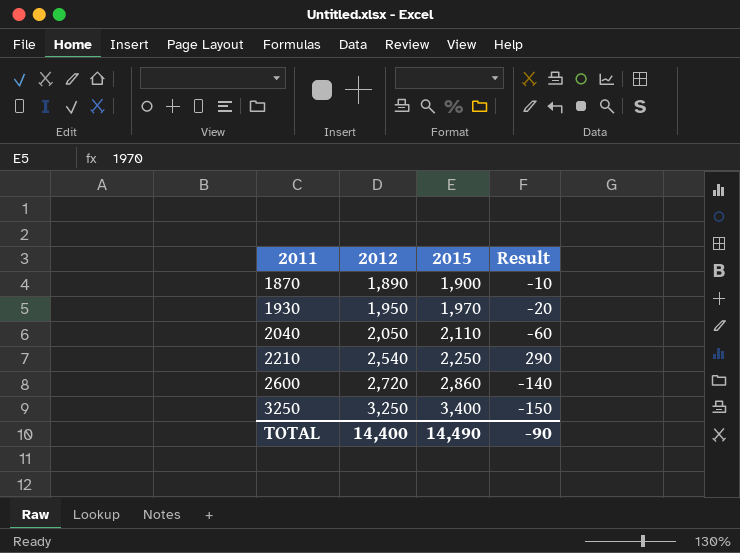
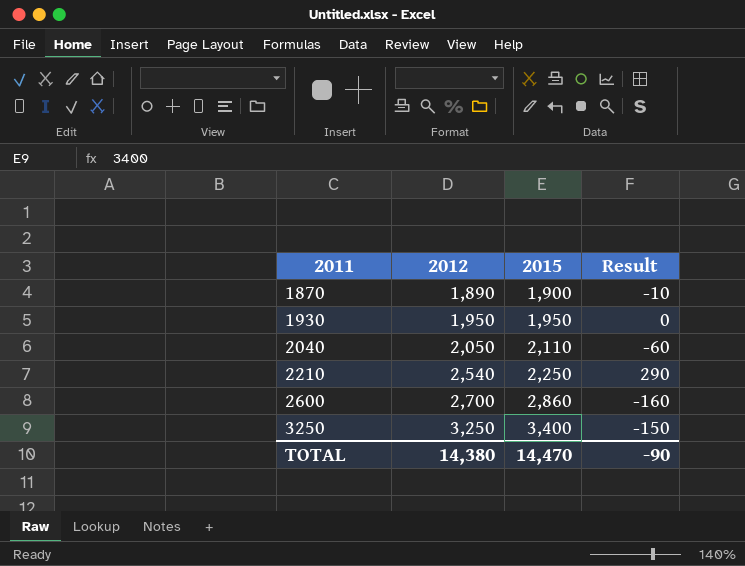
1930 | 2015: 1,970 -> 1,950
1930 | Result: -20 -> 0
2600 | 2012: 2,720 -> 2,700
2600 | Result: -140 -> -160
TOTAL | 2012: 14,400 -> 14,380
TOTAL | 2015: 14,490 -> 14,470

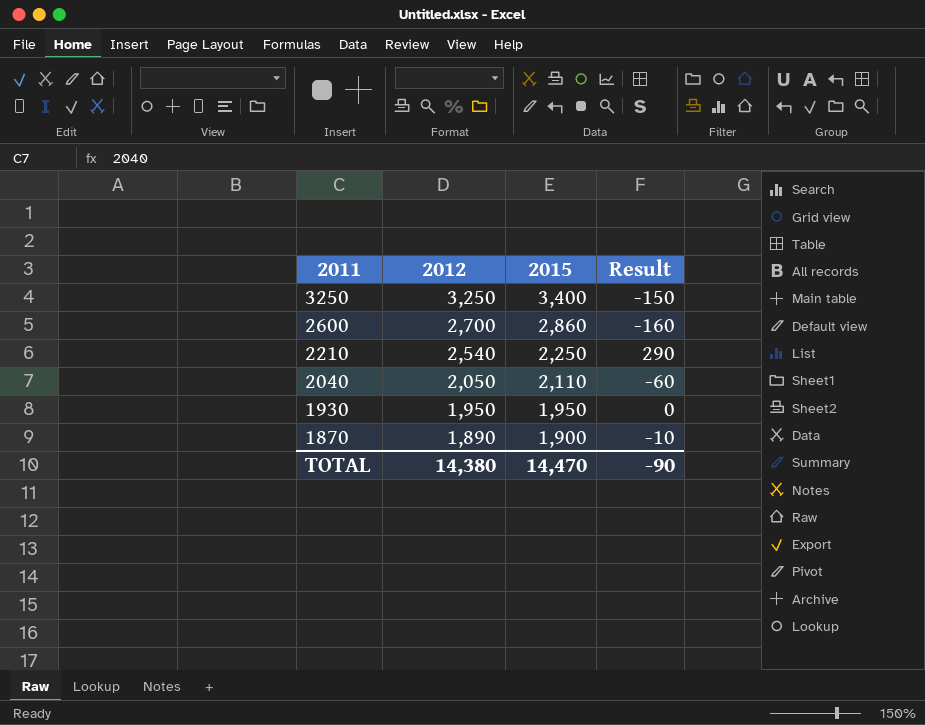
row order: 2011 ascending -> 2011 descending

